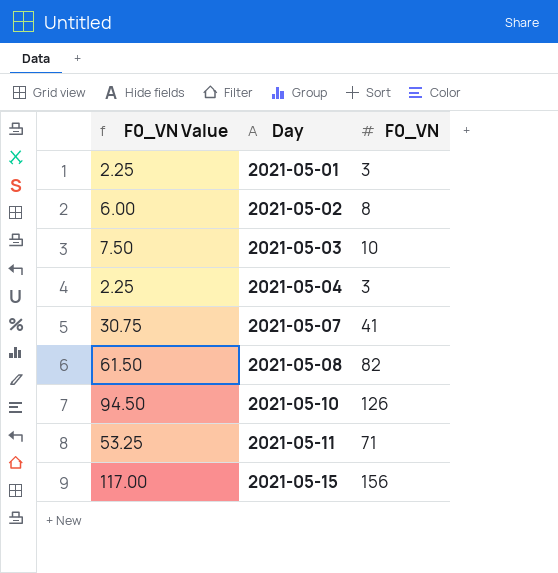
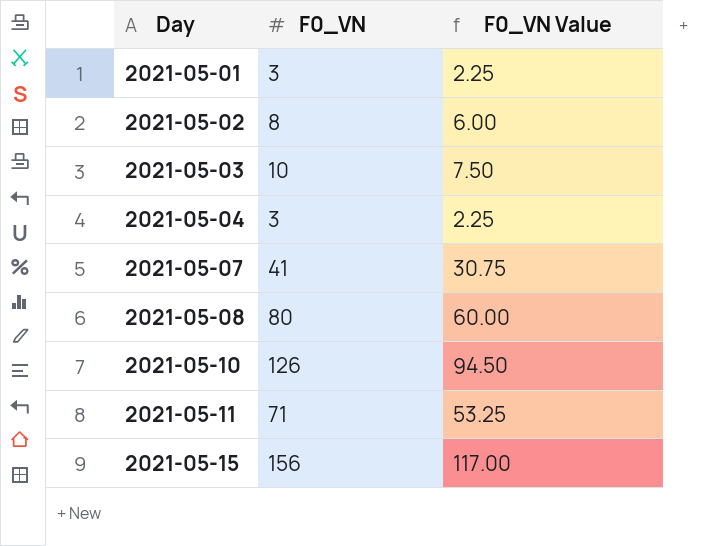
column F0_VN Value | position: 1 -> 3
2021-05-08 | F0_VN: 82 -> 80
2021-05-08 | F0_VN Value: 61.50 -> 60.00

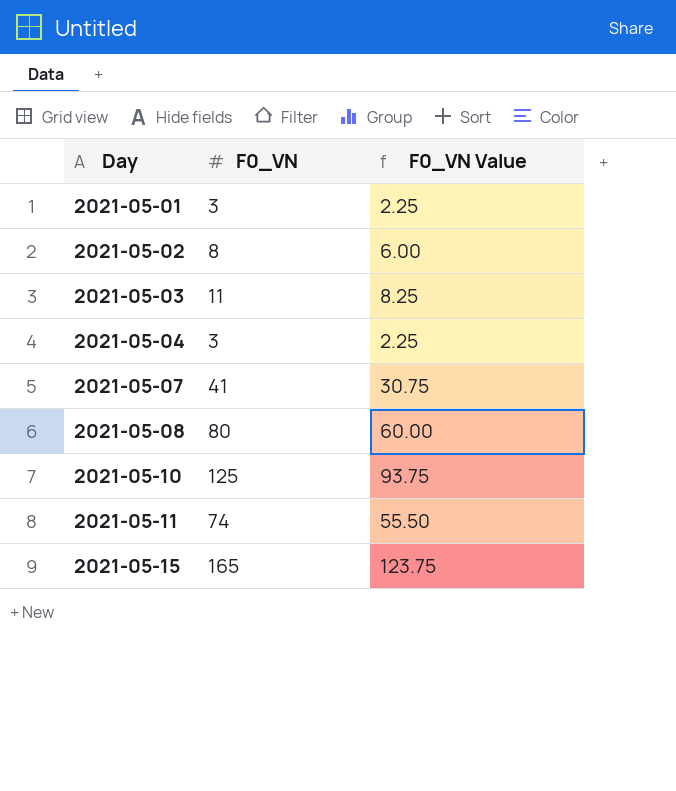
2021-05-03 | F0_VN: 10 -> 11
2021-05-03 | F0_VN Value: 7.50 -> 8.25
2021-05-10 | F0_VN: 126 -> 125
2021-05-10 | F0_VN Value: 94.50 -> 93.75
2021-05-11 | F0_VN: 71 -> 74
2021-05-11 | F0_VN Value: 53.25 -> 55.50
2021-05-15 | F0_VN: 156 -> 165
2021-05-15 | F0_VN Value: 117.00 -> 123.75

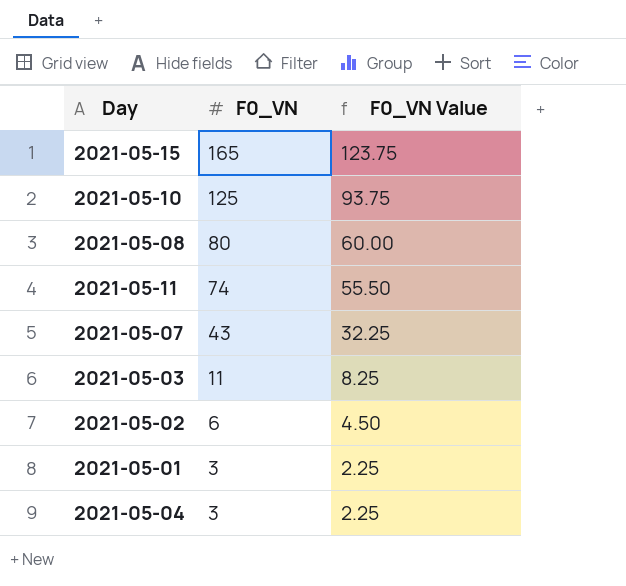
row order: Day ascending -> F0_VN descending
2021-05-07 | F0_VN: 41 -> 43
2021-05-07 | F0_VN Value: 30.75 -> 32.25
2021-05-02 | F0_VN: 8 -> 6
2021-05-02 | F0_VN Value: 6.00 -> 4.50

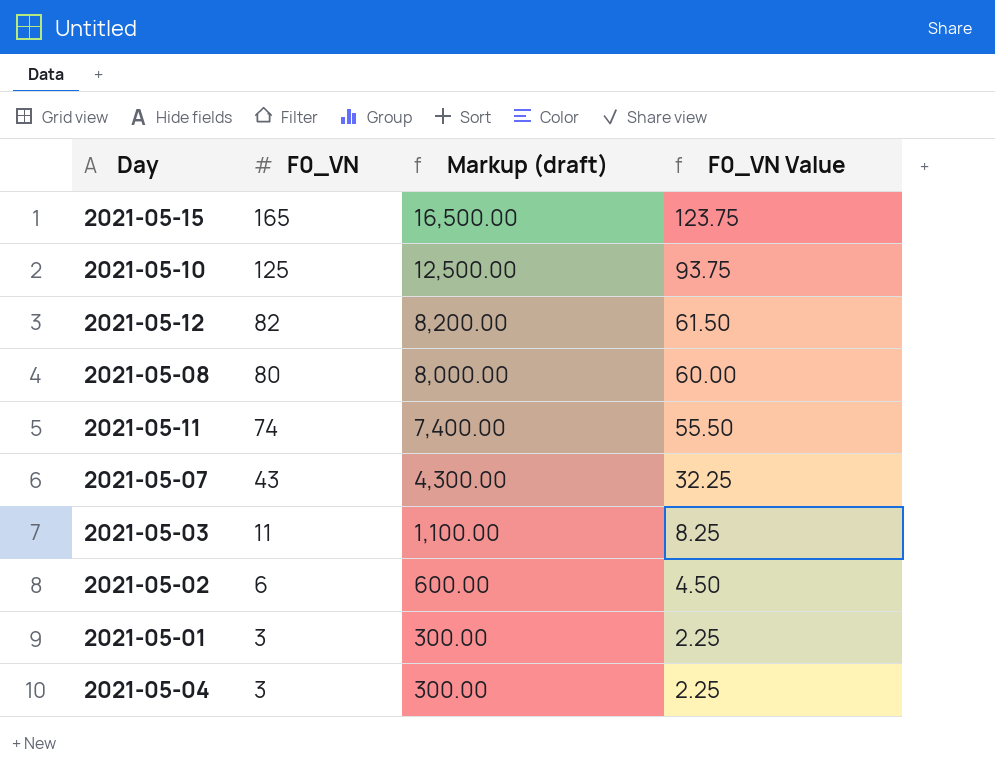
column Markup (draft) | formula: none -> [F0_VN] * 100
row 2021-05-12: none -> 82 | 8,200.00 | 61.50

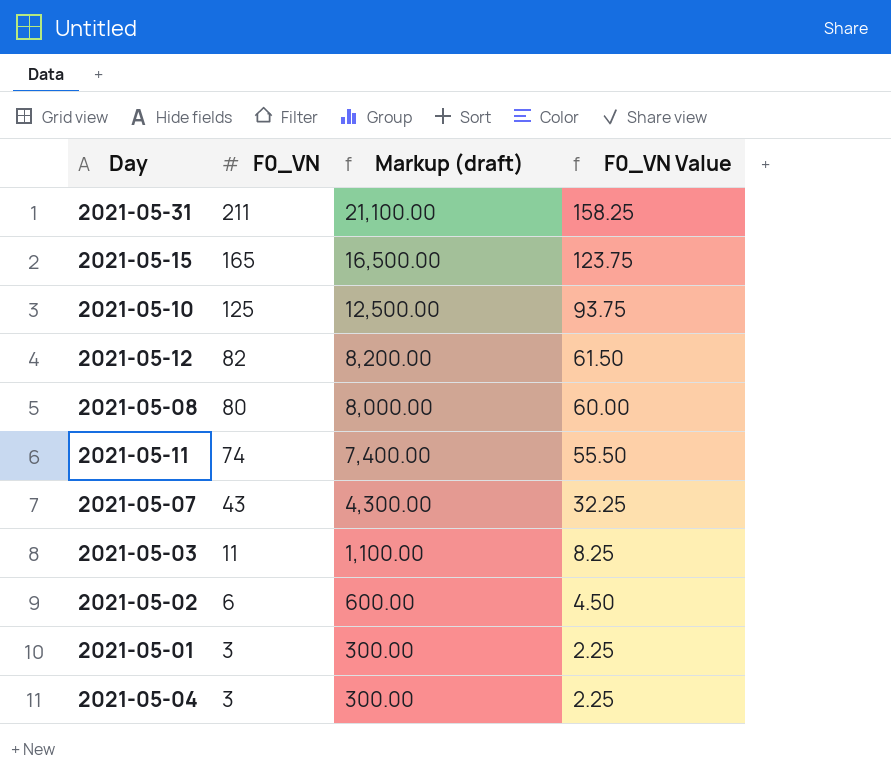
row 2021-05-31: none -> 211 | 21,100.00 | 158.25

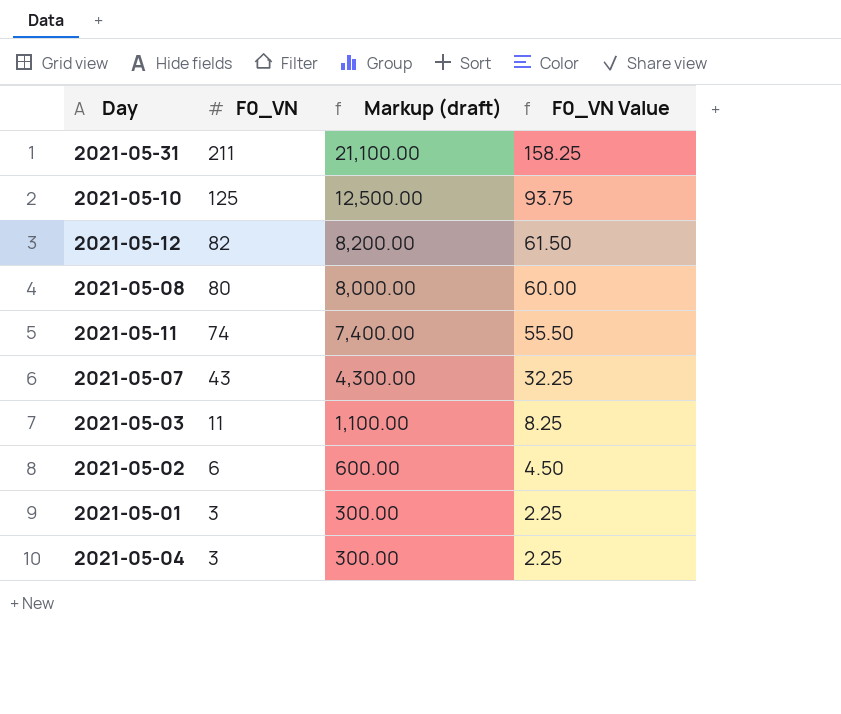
row 2021-05-15: 165 | 16,500.00 | 123.75 -> none

